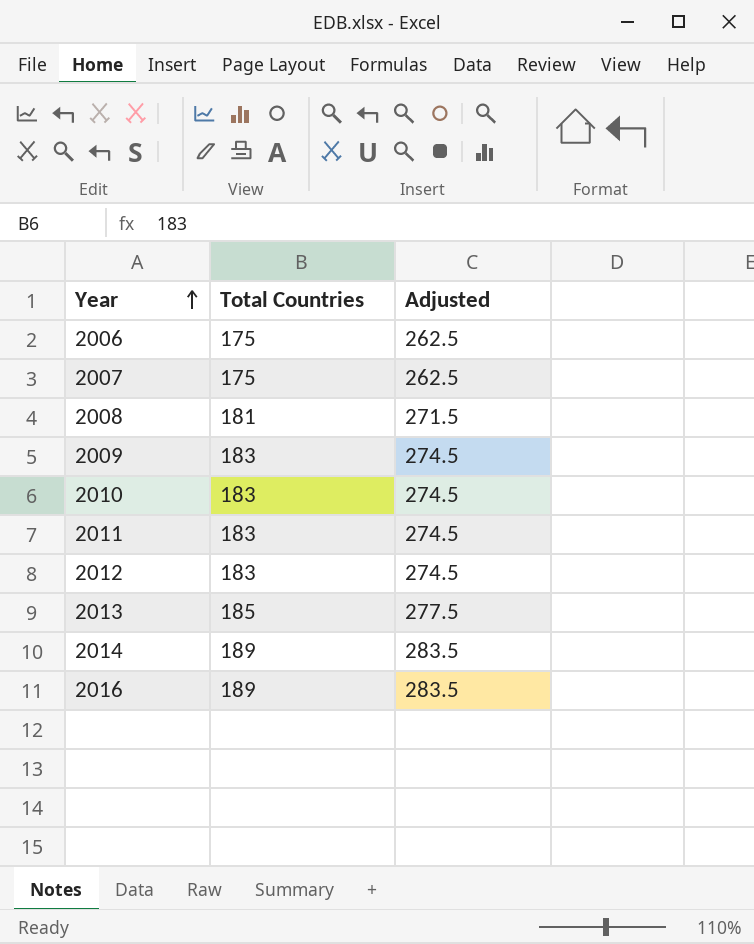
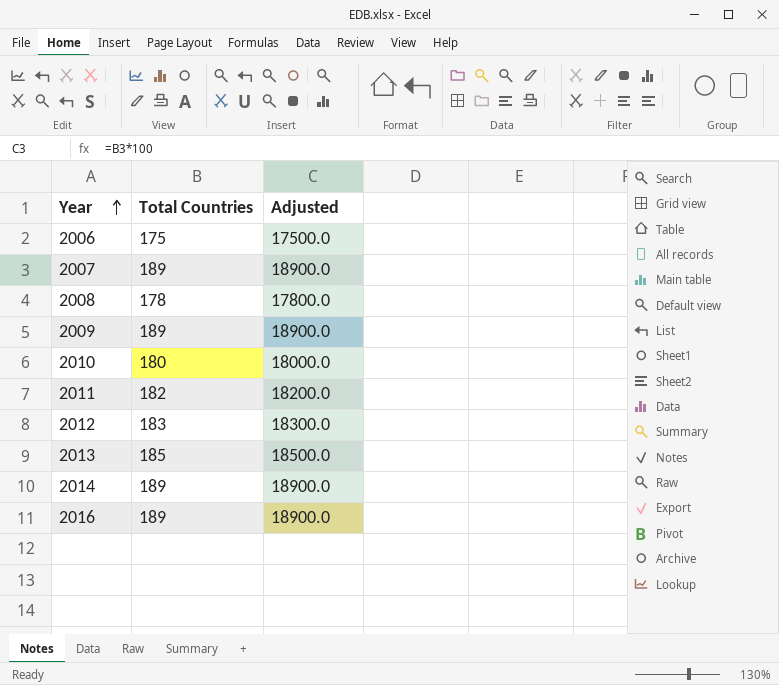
column Adjusted | formula: [Total Countries] * 1.5 -> [Total Countries] * 100
2007 | Total Countries: 175 -> 189
2008 | Total Countries: 181 -> 178
2009 | Total Countries: 183 -> 189
2010 | Total Countries: 183 -> 180
2011 | Total Countries: 183 -> 182

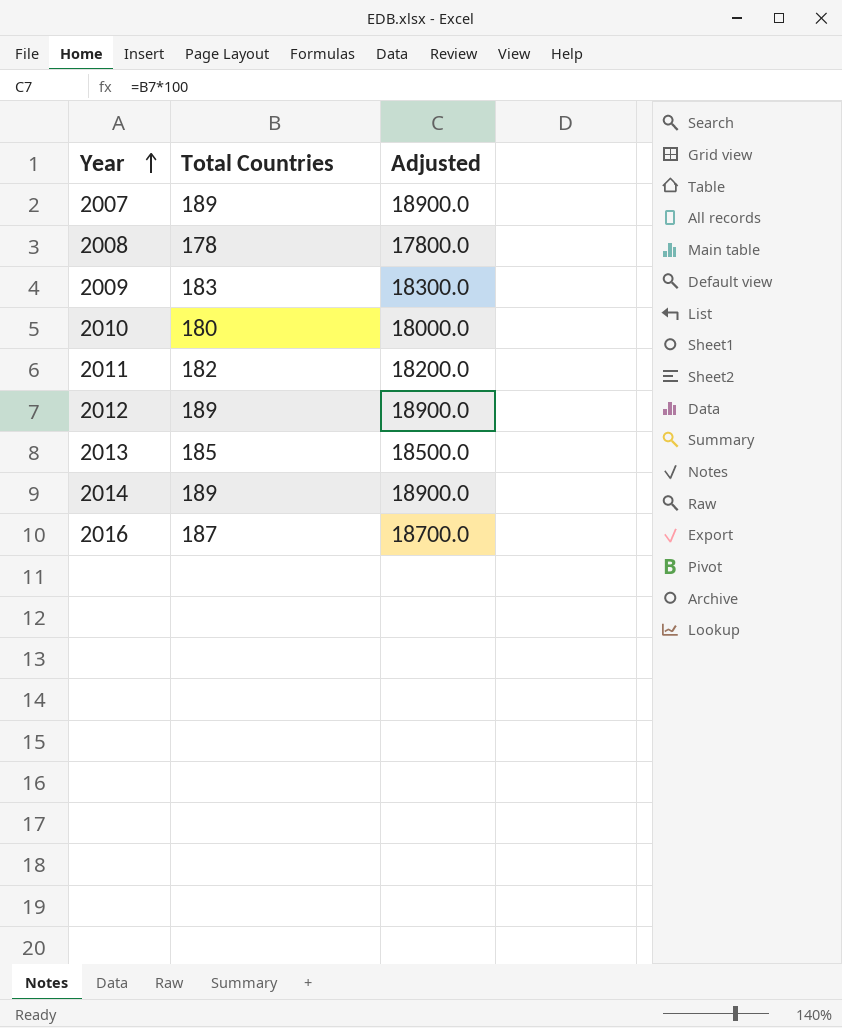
row 2006: 175 | 17500.0 -> none
2009 | Total Countries: 189 -> 183
2009 | Adjusted: 18900.0 -> 18300.0
2012 | Total Countries: 183 -> 189
2012 | Adjusted: 18300.0 -> 18900.0
2016 | Total Countries: 189 -> 187
2016 | Adjusted: 18900.0 -> 18700.0

